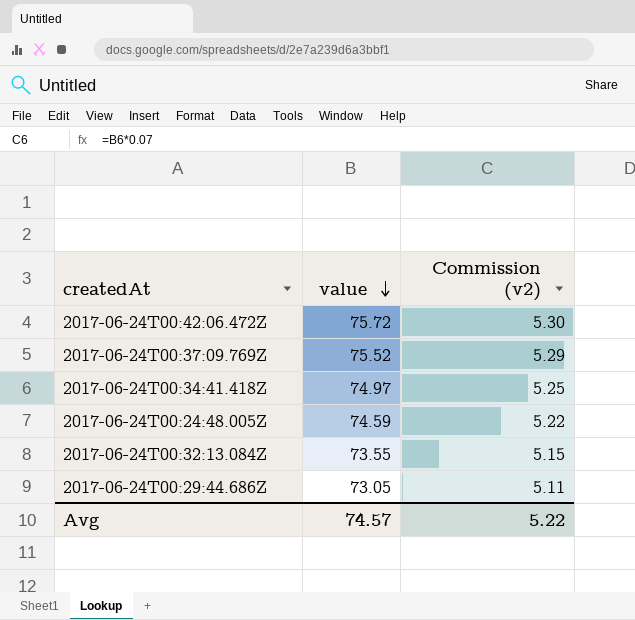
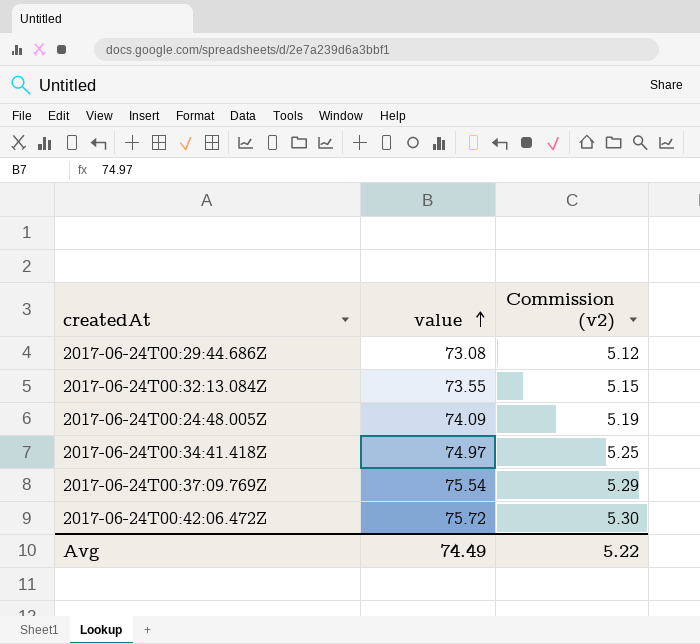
row order: value descending -> value ascending
2017-06-24T00:29:44.686Z | value: 73.05 -> 73.08
2017-06-24T00:29:44.686Z | Commission (v2): 5.11 -> 5.12
2017-06-24T00:24:48.005Z | value: 74.59 -> 74.09
2017-06-24T00:24:48.005Z | Commission (v2): 5.22 -> 5.19
2017-06-24T00:37:09.769Z | value: 75.52 -> 75.54
Avg | value: 74.57 -> 74.49

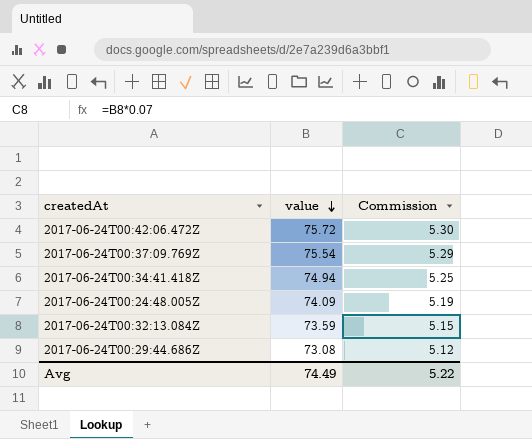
row order: value ascending -> value descending
column name: Commission (v2) -> Commission
2017-06-24T00:34:41.418Z | value: 74.97 -> 74.94
2017-06-24T00:32:13.084Z | value: 73.55 -> 73.59

